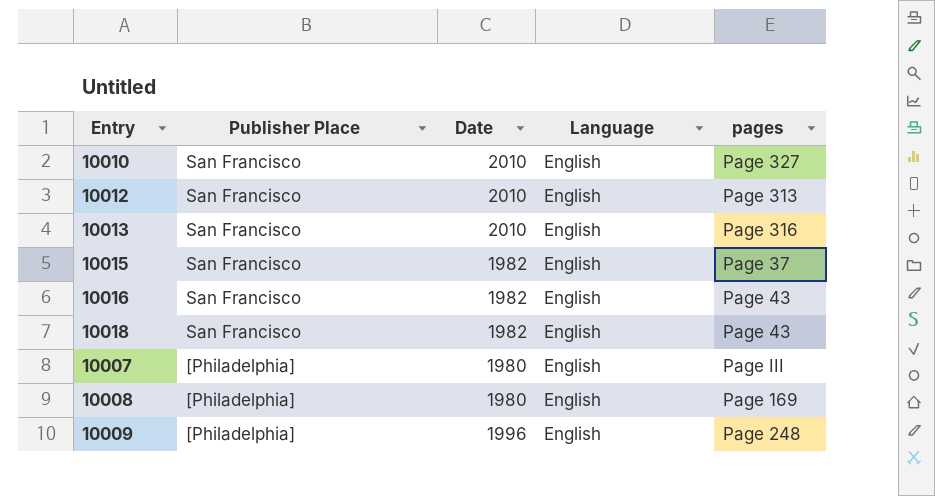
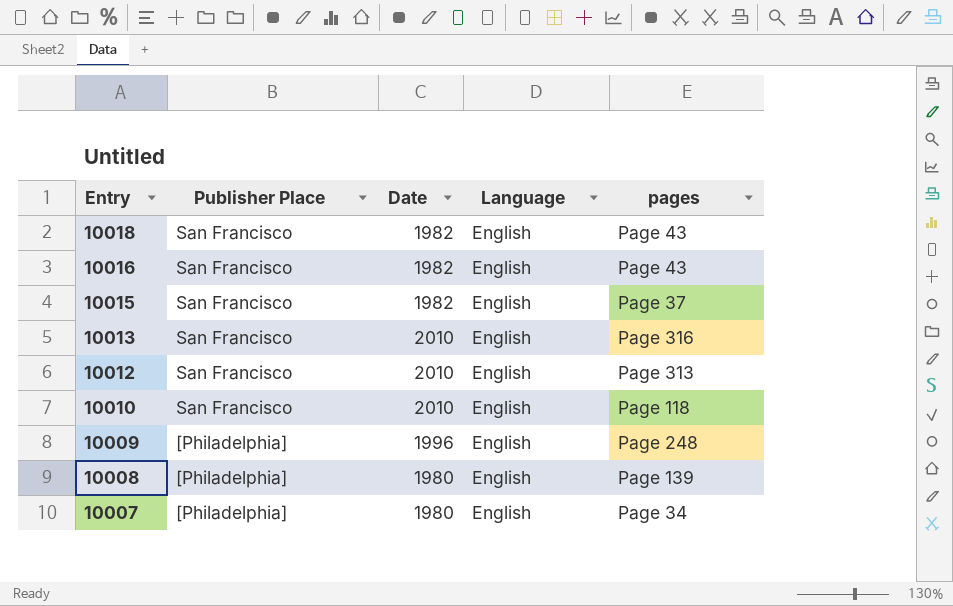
row order: Publisher Place descending -> Entry descending
10010 | pages: Page 327 -> Page 118
10008 | pages: Page 169 -> Page 139
10007 | pages: Page III -> Page 34

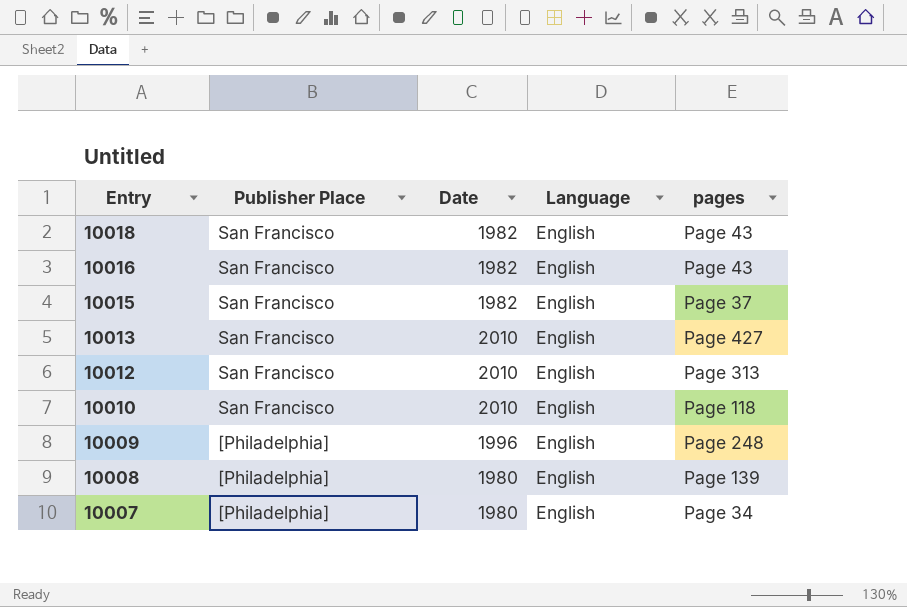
10013 | pages: Page 316 -> Page 427

